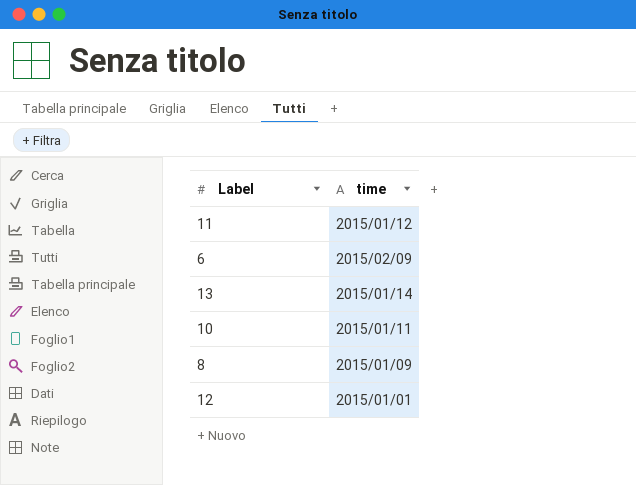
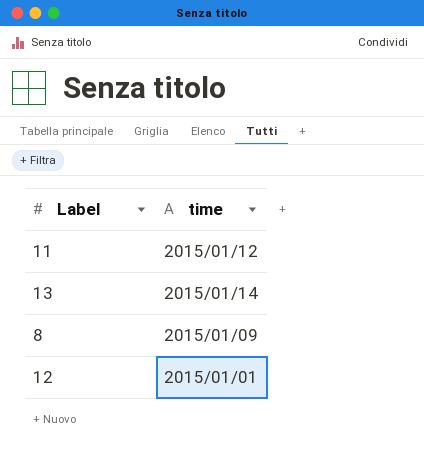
row 6: 2015/02/09 -> none
row 10: 2015/01/11 -> none

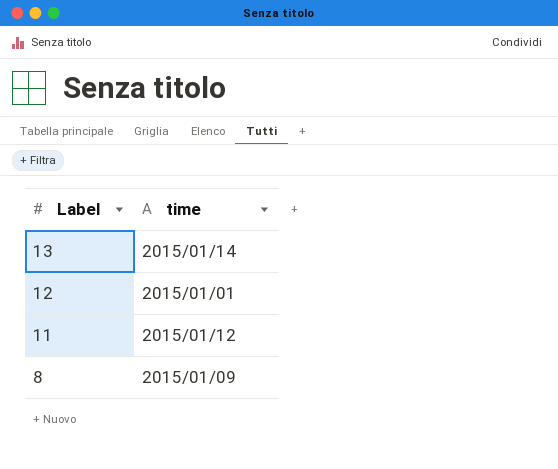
row order: none -> Label descending

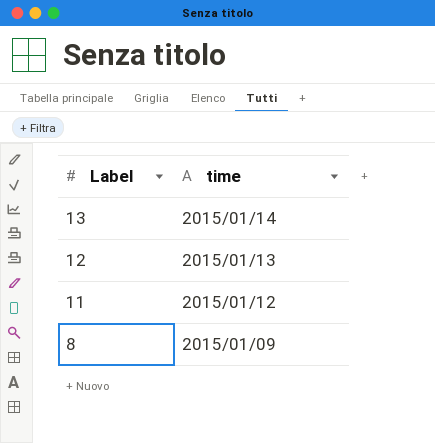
12 | time: 2015/01/01 -> 2015/01/13

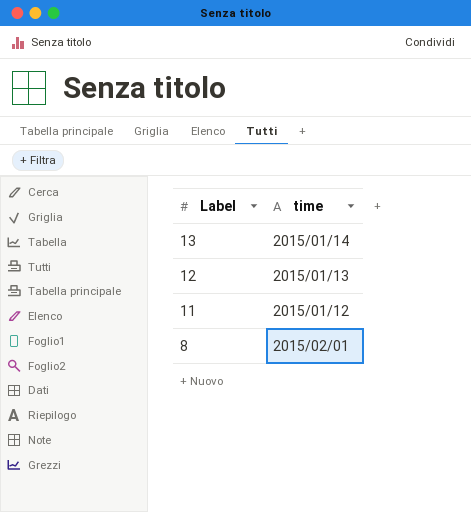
8 | time: 2015/01/09 -> 2015/02/01

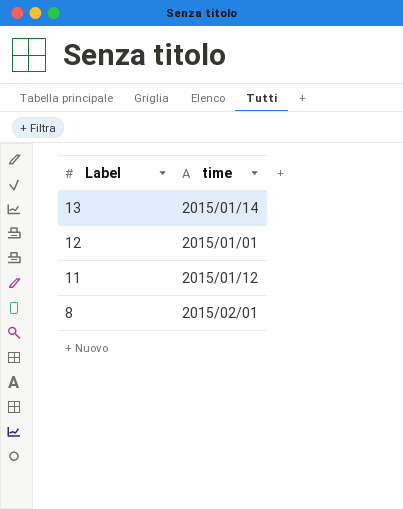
12 | time: 2015/01/13 -> 2015/01/01

